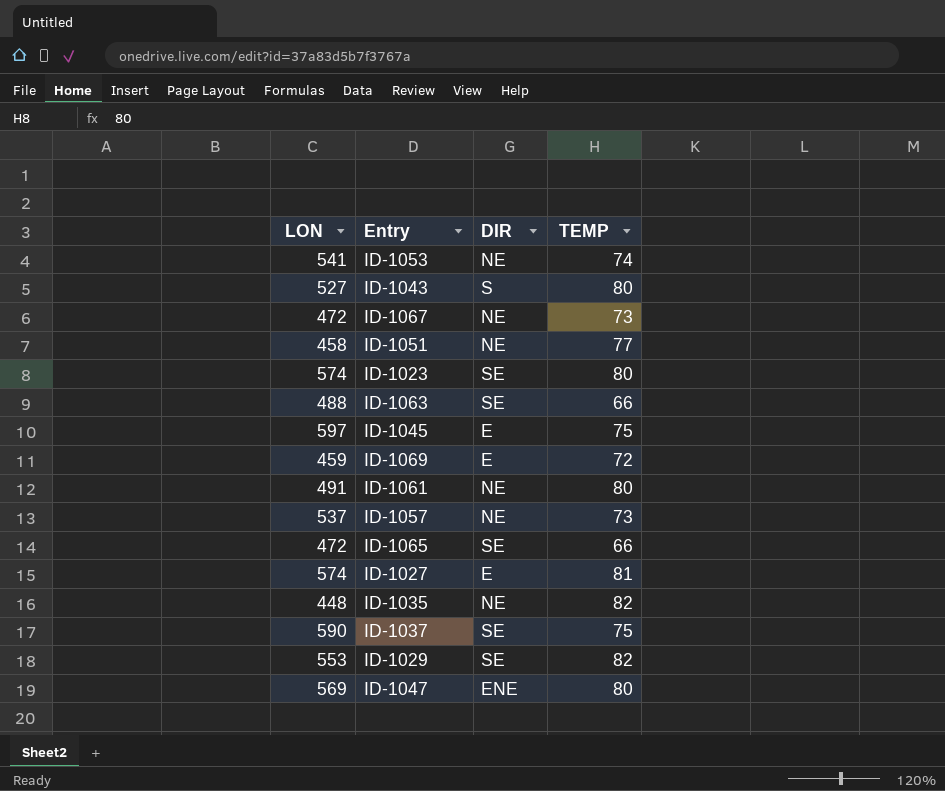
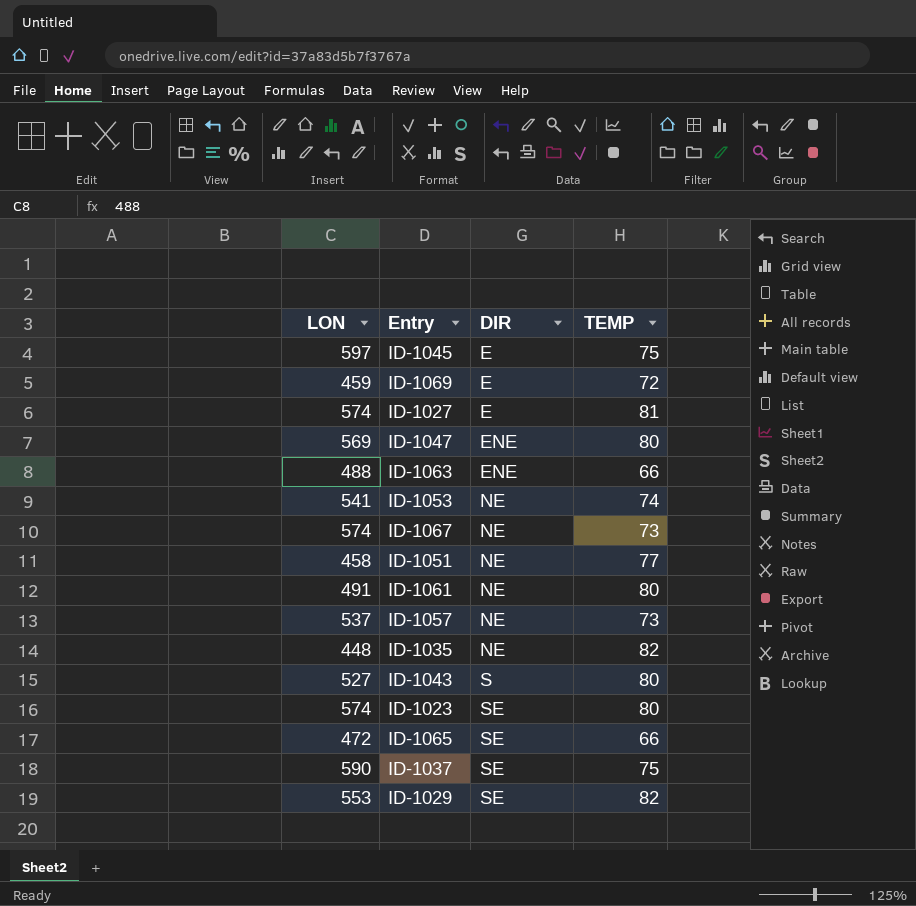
row order: none -> DIR ascending
ID-1063 | DIR: SE -> ENE
ID-1067 | LON: 472 -> 574

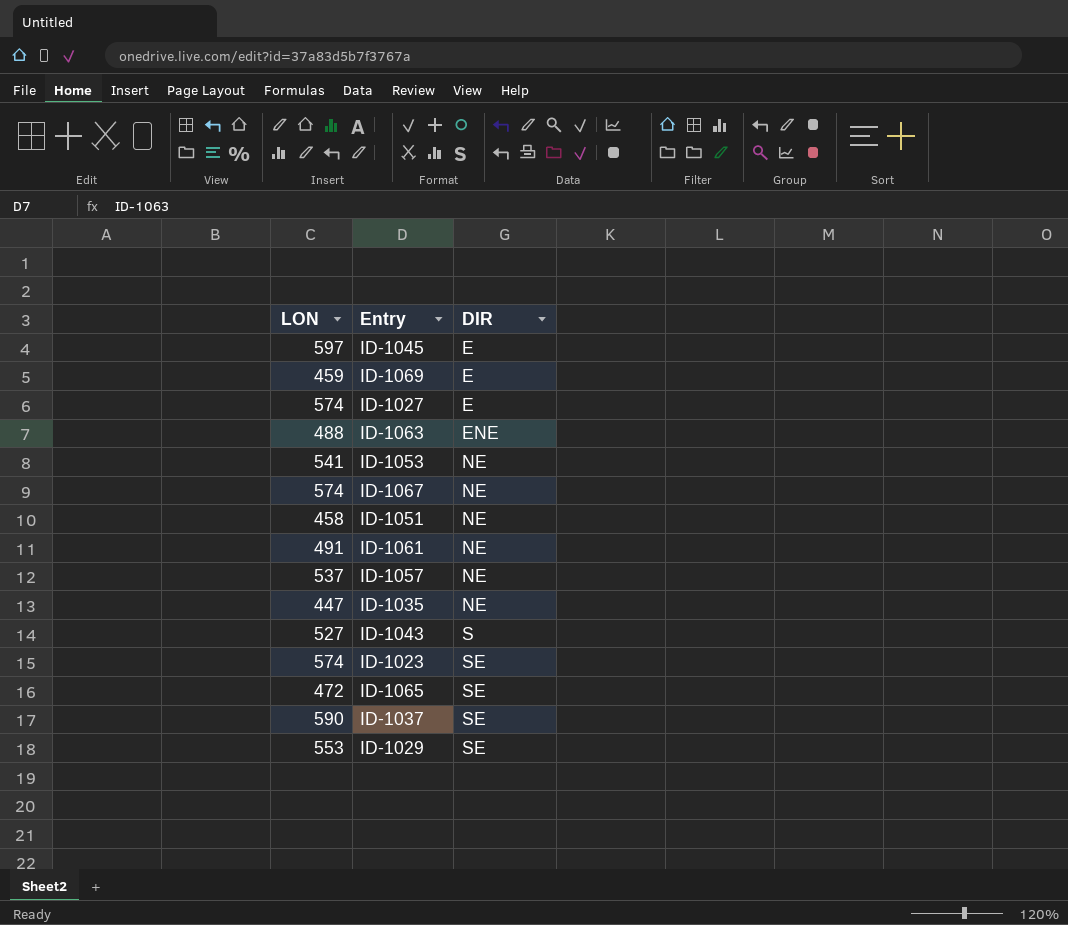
column TEMP | position: 4 -> none
row ID-1047: 569 | ENE | 80 -> none
ID-1035 | LON: 448 -> 447

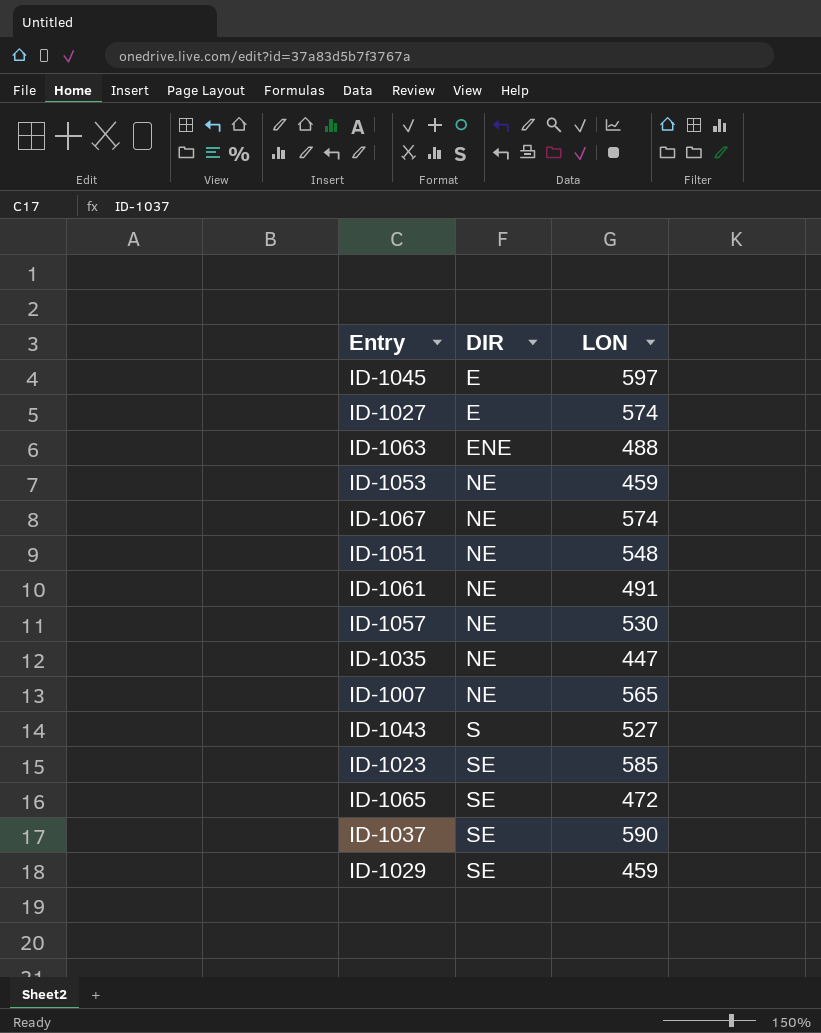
column LON | position: 1 -> 3
row ID-1069: 459 | E -> none
ID-1053 | LON: 541 -> 459
ID-1051 | LON: 458 -> 548
ID-1057 | LON: 537 -> 530
row ID-1007: none -> NE | 565
ID-1023 | LON: 574 -> 585
ID-1029 | LON: 553 -> 459

